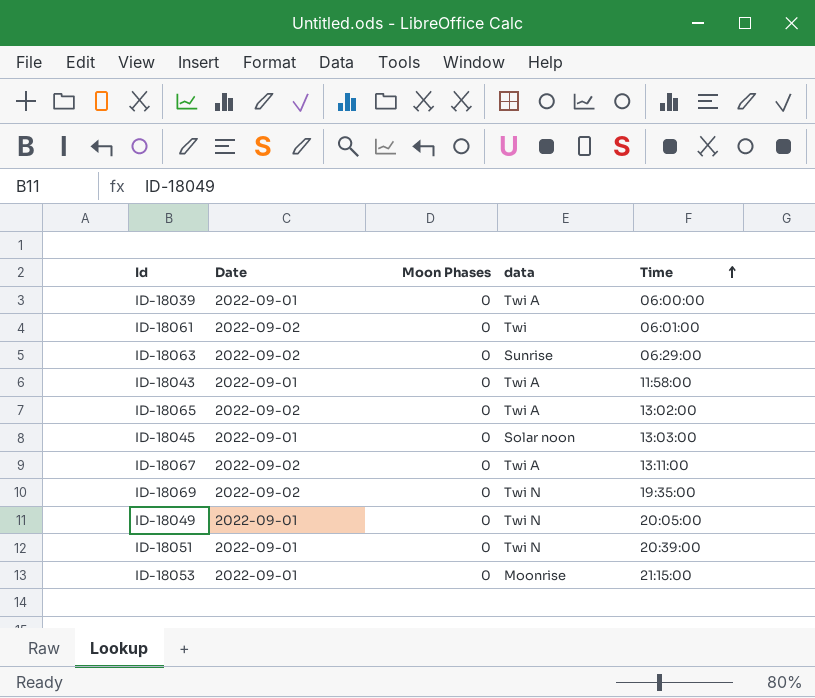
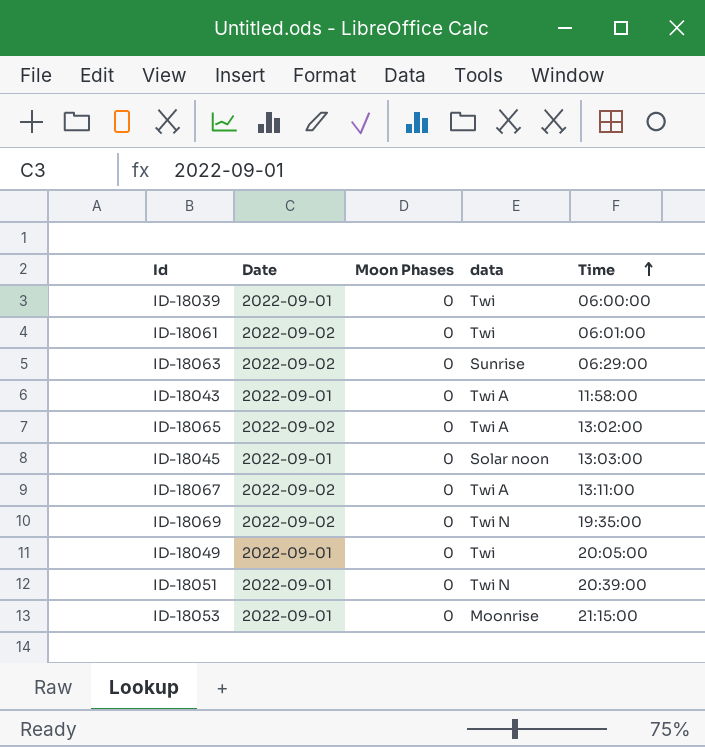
ID-18039 | data: Twi A -> Twi
ID-18049 | data: Twi N -> Twi

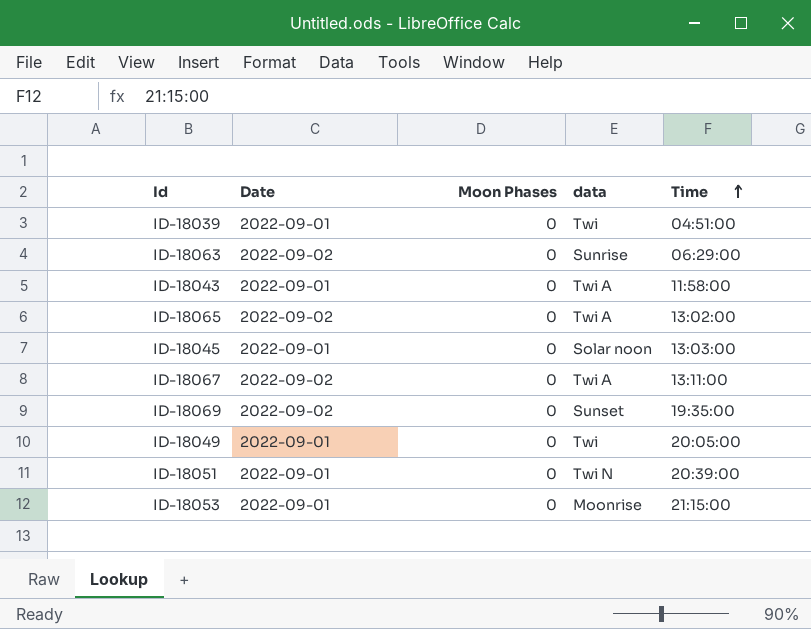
row ID-18061: 2022-09-02 | 0 | Twi | 06:01:00 -> none
ID-18039 | Time: 06:00:00 -> 04:51:00
ID-18069 | data: Twi N -> Sunset

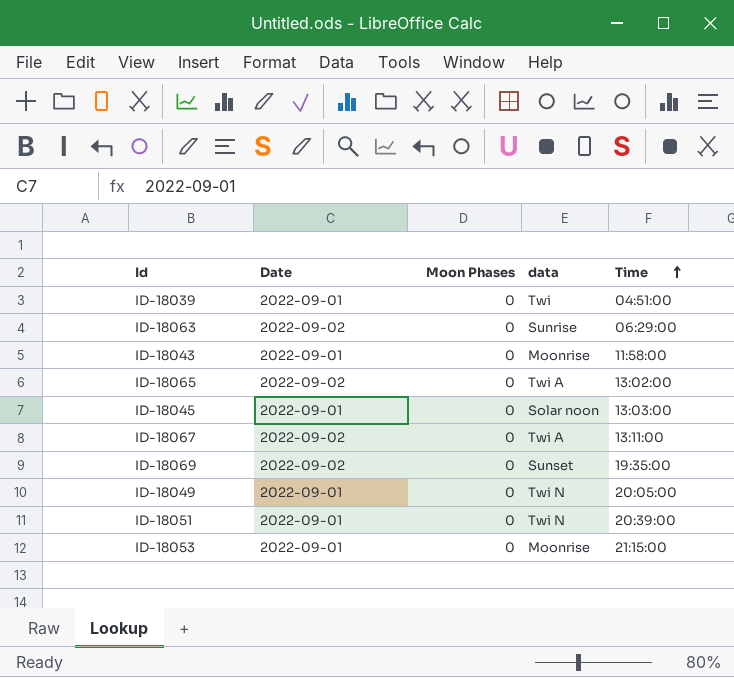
ID-18043 | data: Twi A -> Moonrise
ID-18049 | data: Twi -> Twi N

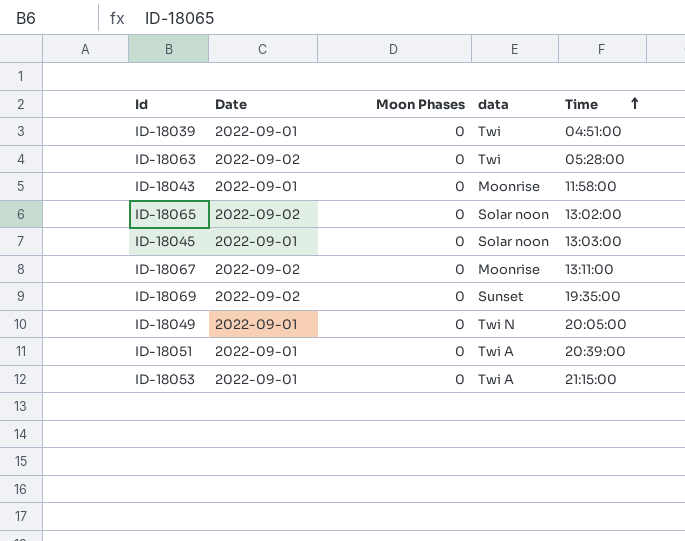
ID-18063 | data: Sunrise -> Twi
ID-18063 | Time: 06:29:00 -> 05:28:00
ID-18065 | data: Twi A -> Solar noon
ID-18067 | data: Twi A -> Moonrise
ID-18051 | data: Twi N -> Twi A
ID-18053 | data: Moonrise -> Twi A

